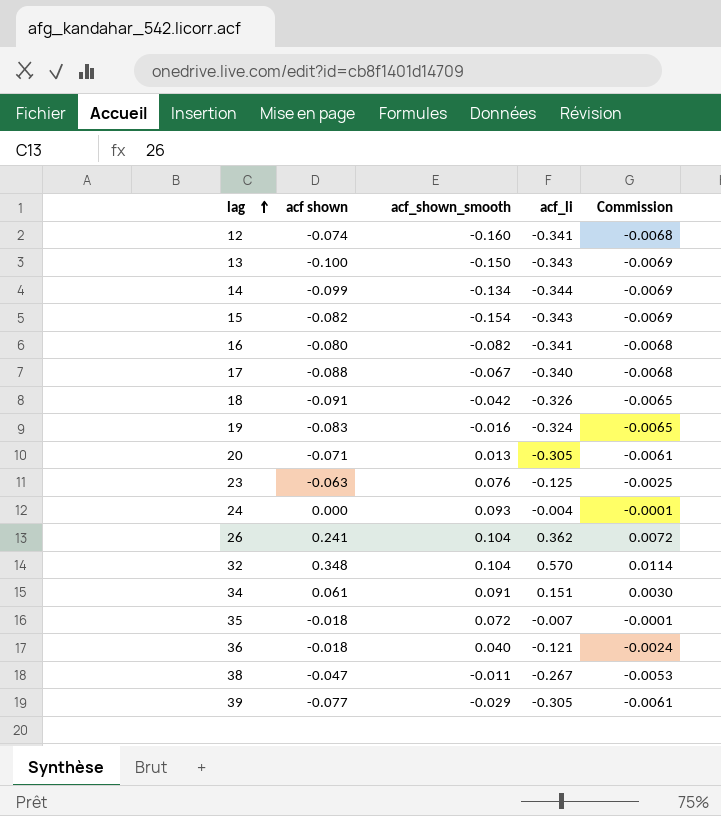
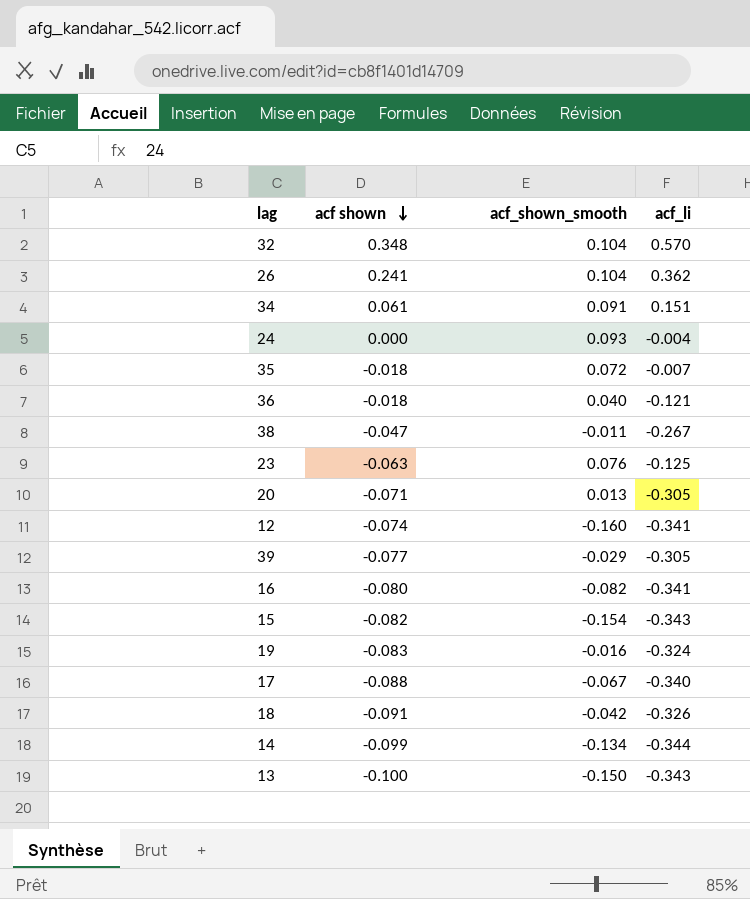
row order: lag ascending -> acf shown descending
column Commission | formula: [acf_li] * 0.02 -> none

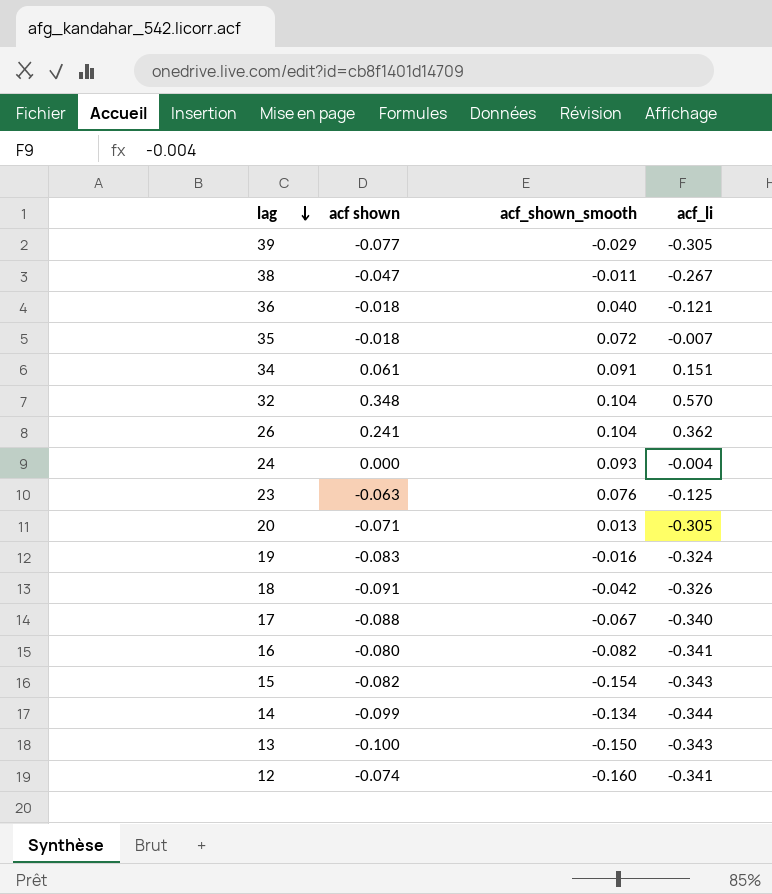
row order: acf shown descending -> lag descending

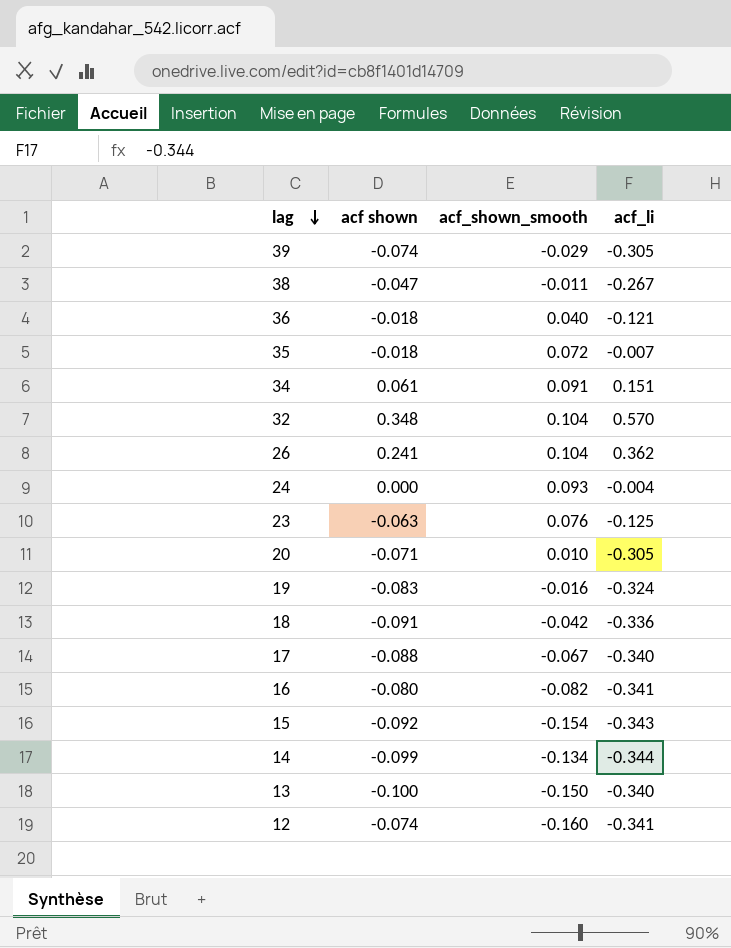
39 | acf shown: -0.077 -> -0.074
20 | acf_shown_smooth: 0.013 -> 0.010
18 | acf_li: -0.326 -> -0.336
15 | acf shown: -0.082 -> -0.092
13 | acf_li: -0.343 -> -0.340

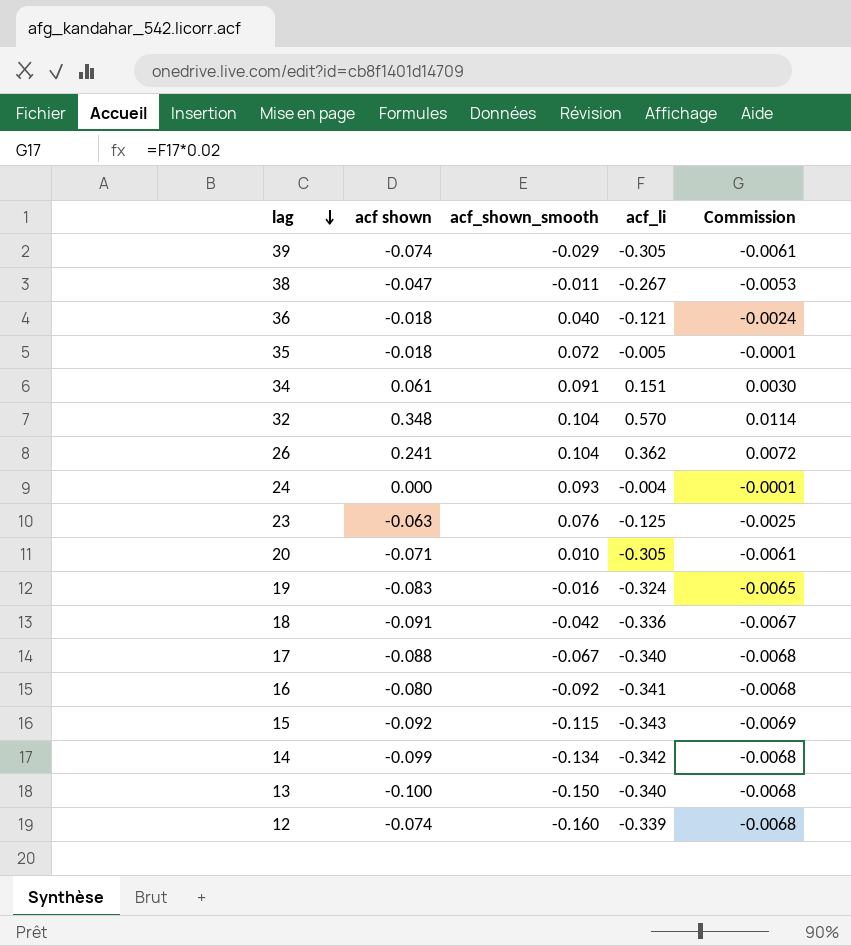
column Commission | formula: none -> [acf_li] * 0.02
35 | acf_li: -0.007 -> -0.005
16 | acf_shown_smooth: -0.082 -> -0.092
15 | acf_shown_smooth: -0.154 -> -0.115
14 | acf_li: -0.344 -> -0.342
12 | acf_li: -0.341 -> -0.339

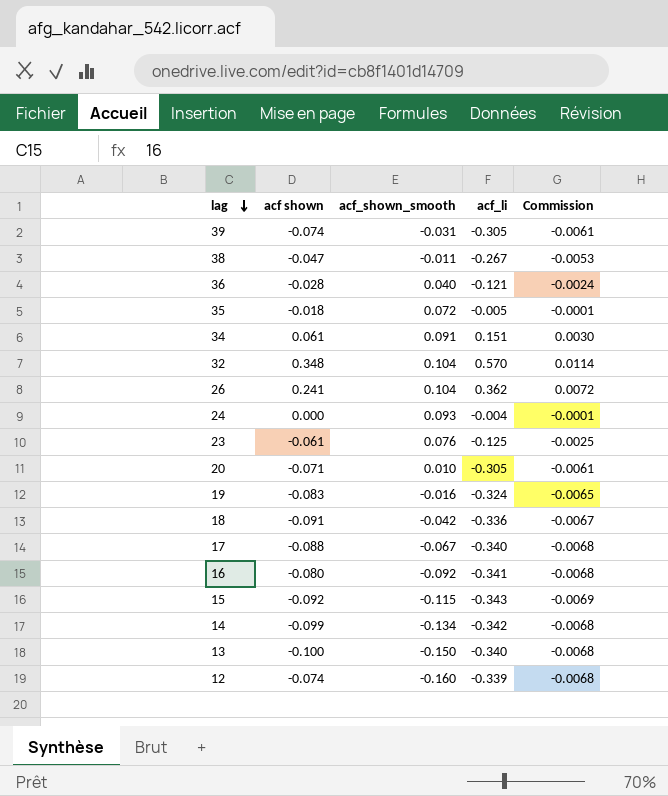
39 | acf_shown_smooth: -0.029 -> -0.031
36 | acf shown: -0.018 -> -0.028
23 | acf shown: -0.063 -> -0.061

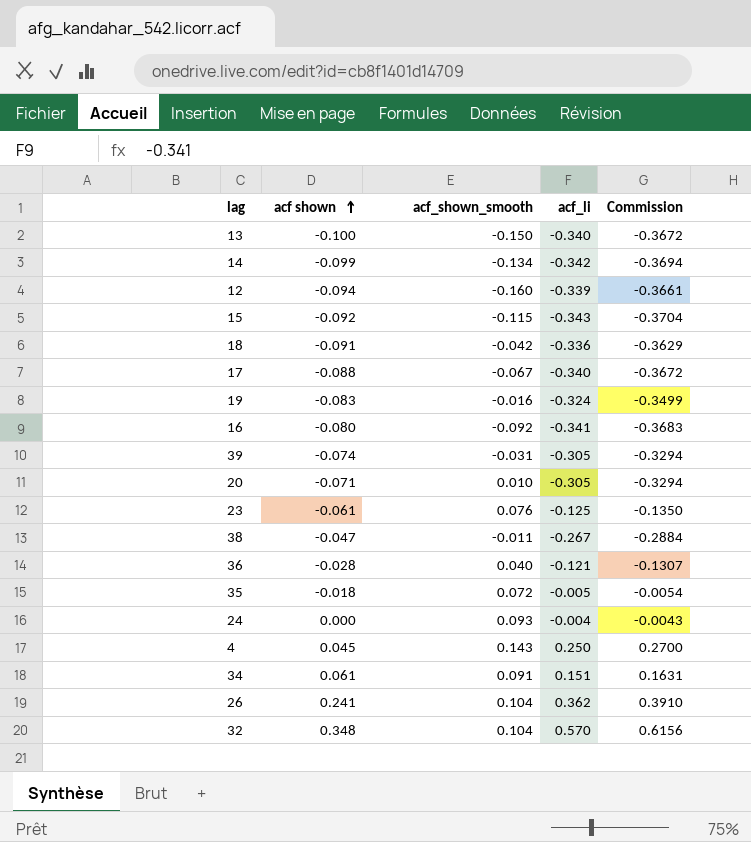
row order: lag descending -> acf shown ascending
column Commission | formula: [acf_li] * 0.02 -> [acf_li] * 1.08
12 | acf shown: -0.074 -> -0.094
row 4: none -> 0.045 | 0.143 | 0.250 | 0.2700

